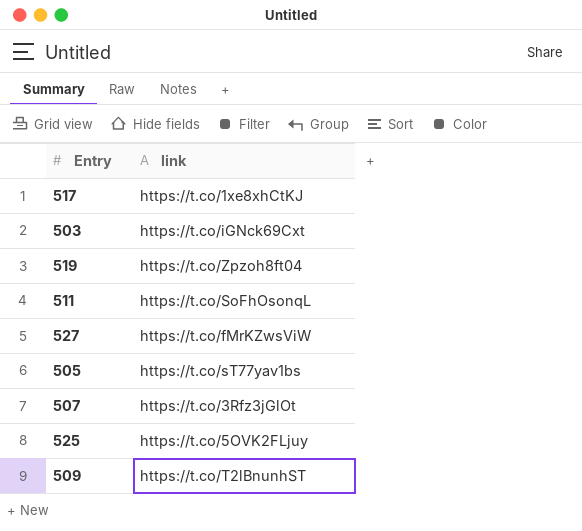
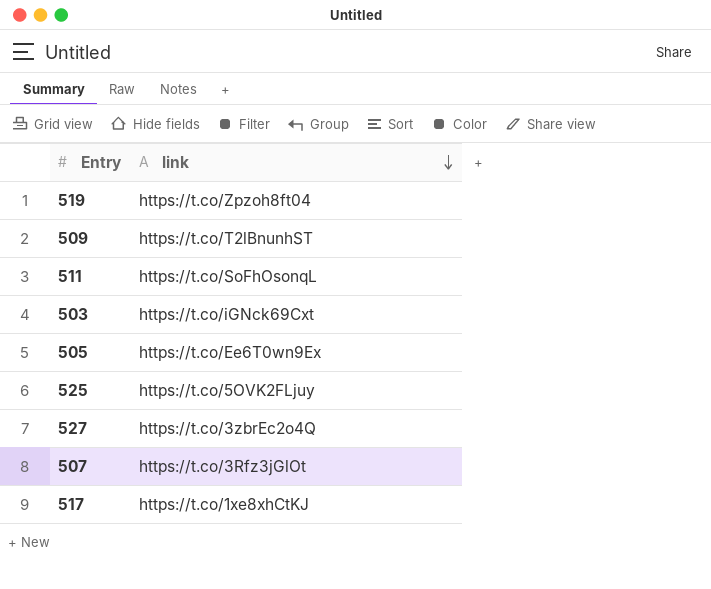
row order: none -> link descending
505 | link: https://t.co/sT77yav1bs -> https://t.co/Ee6T0wn9Ex
527 | link: https://t.co/fMrKZwsViW -> https://t.co/3zbrEc2o4Q

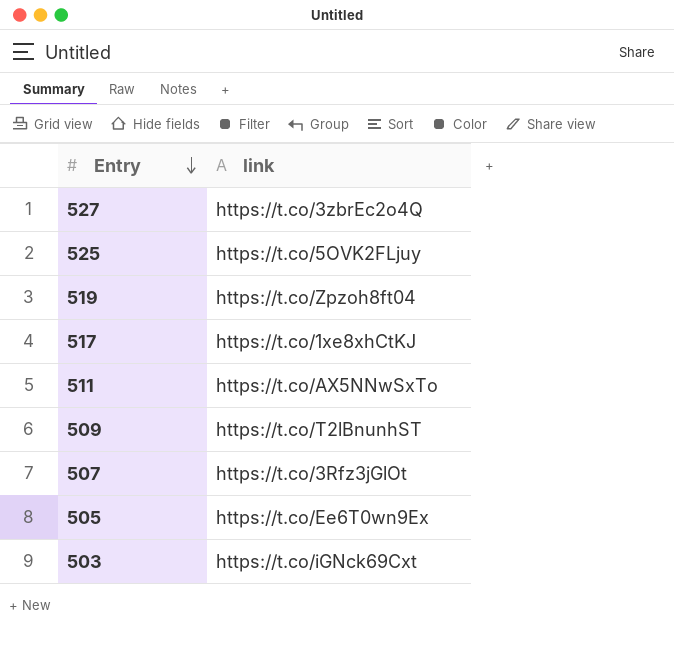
row order: link descending -> Entry descending
511 | link: https://t.co/SoFhOsonqL -> https://t.co/AX5NNwSxTo

